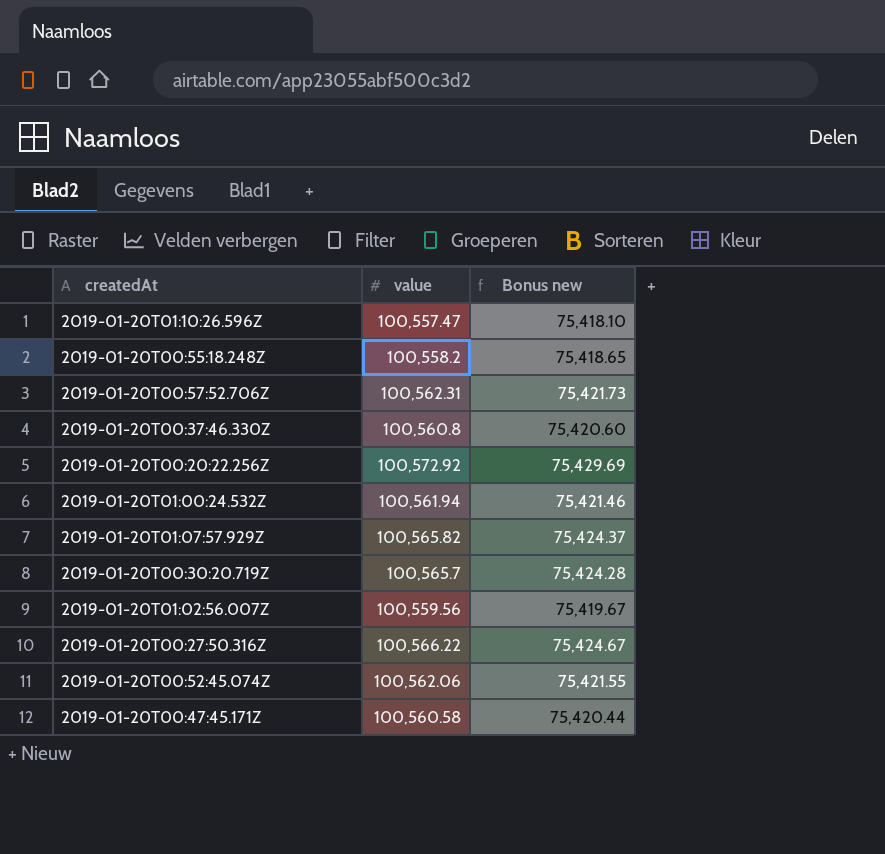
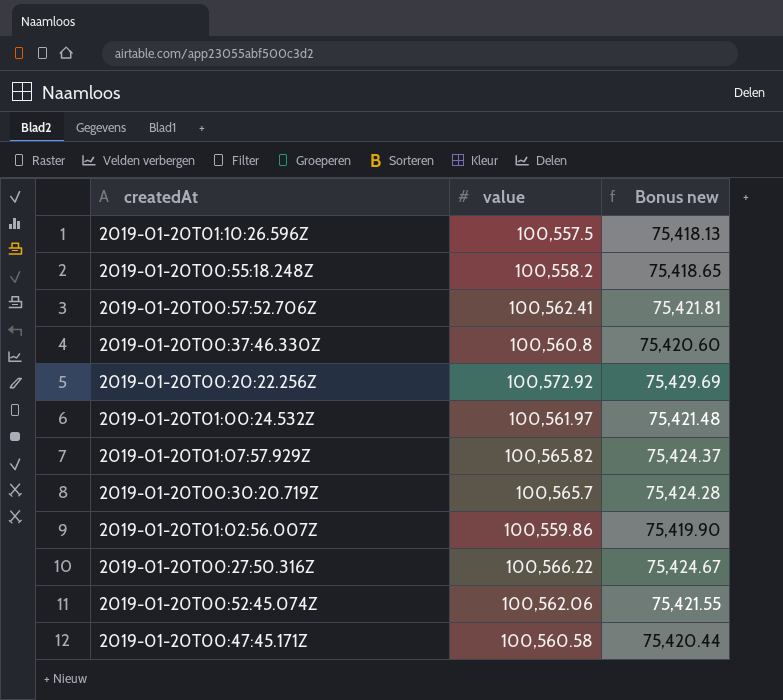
2019-01-20T01:10:26.596Z | value: 100,557.47 -> 100,557.5
2019-01-20T01:10:26.596Z | Bonus new: 75,418.10 -> 75,418.13
2019-01-20T00:57:52.706Z | value: 100,562.31 -> 100,562.41
2019-01-20T00:57:52.706Z | Bonus new: 75,421.73 -> 75,421.81
2019-01-20T01:00:24.532Z | value: 100,561.94 -> 100,561.97
2019-01-20T01:00:24.532Z | Bonus new: 75,421.46 -> 75,421.48
2019-01-20T01:02:56.007Z | value: 100,559.56 -> 100,559.86
2019-01-20T01:02:56.007Z | Bonus new: 75,419.67 -> 75,419.90

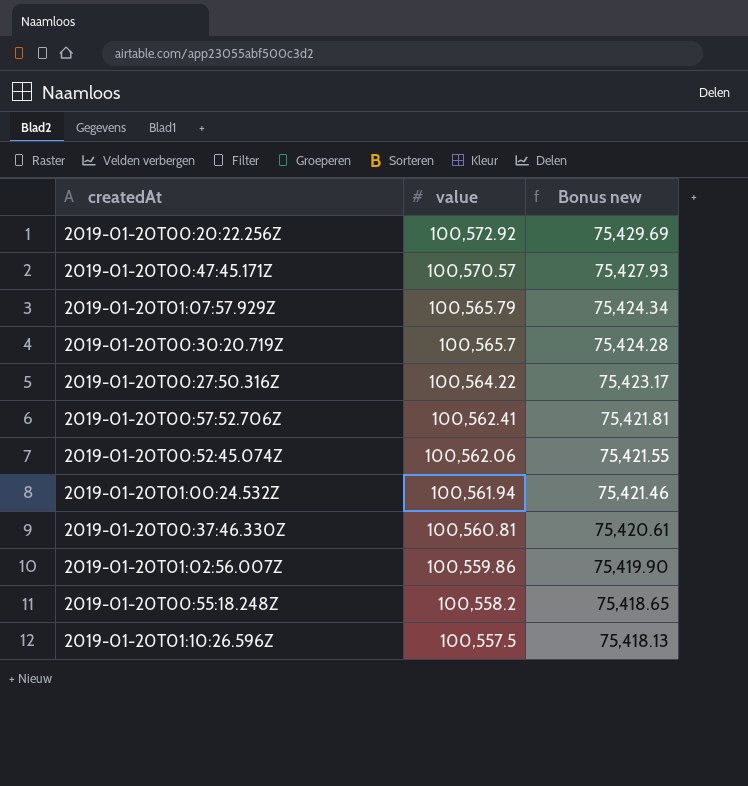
row order: none -> value descending
2019-01-20T00:47:45.171Z | value: 100,560.58 -> 100,570.57
2019-01-20T00:47:45.171Z | Bonus new: 75,420.44 -> 75,427.93
2019-01-20T01:07:57.929Z | value: 100,565.82 -> 100,565.79
2019-01-20T01:07:57.929Z | Bonus new: 75,424.37 -> 75,424.34
2019-01-20T00:27:50.316Z | value: 100,566.22 -> 100,564.22
2019-01-20T00:27:50.316Z | Bonus new: 75,424.67 -> 75,423.17
2019-01-20T01:00:24.532Z | value: 100,561.97 -> 100,561.94
2019-01-20T01:00:24.532Z | Bonus new: 75,421.48 -> 75,421.46
2019-01-20T00:37:46.330Z | value: 100,560.8 -> 100,560.81
2019-01-20T00:37:46.330Z | Bonus new: 75,420.60 -> 75,420.61

